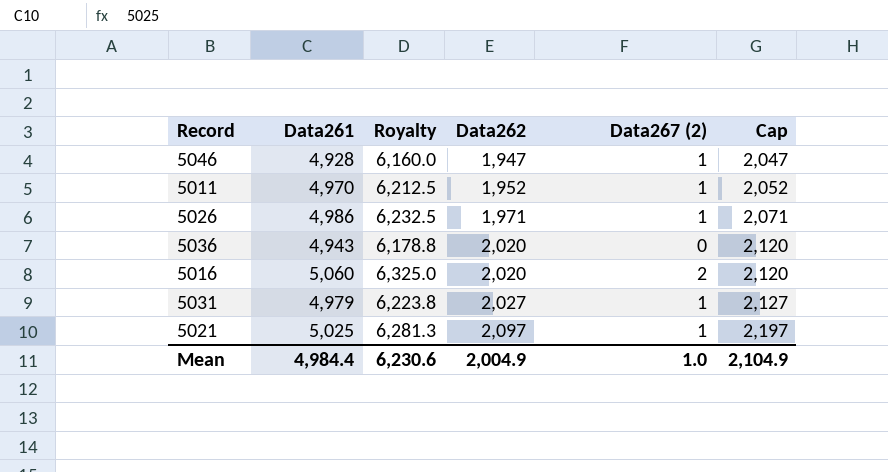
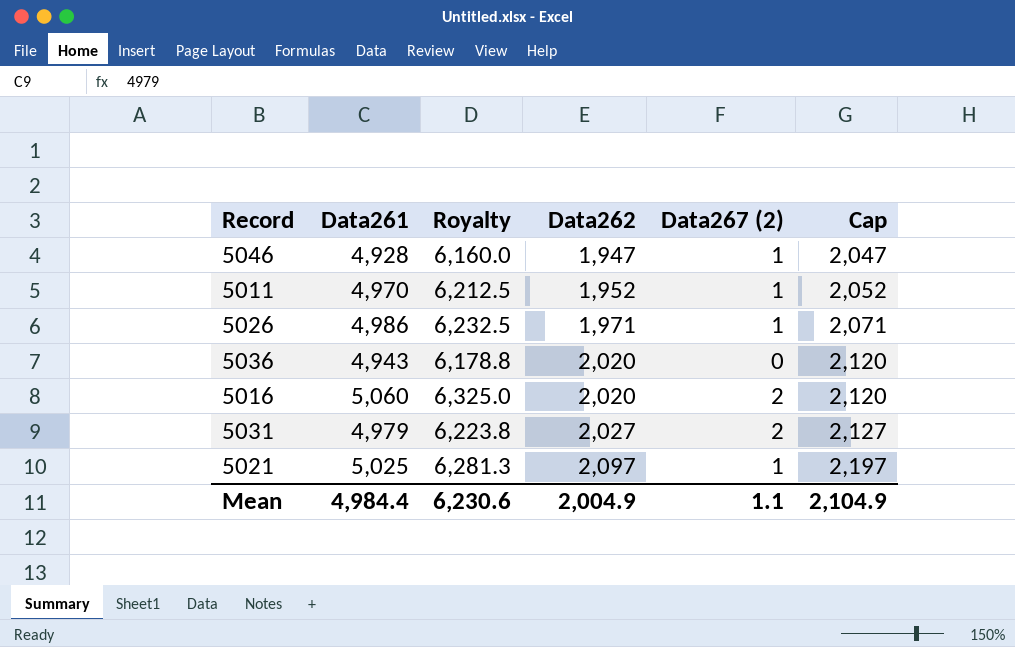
5031 | Data267 (2): 1 -> 2
Mean | Data267 (2): 1.0 -> 1.1

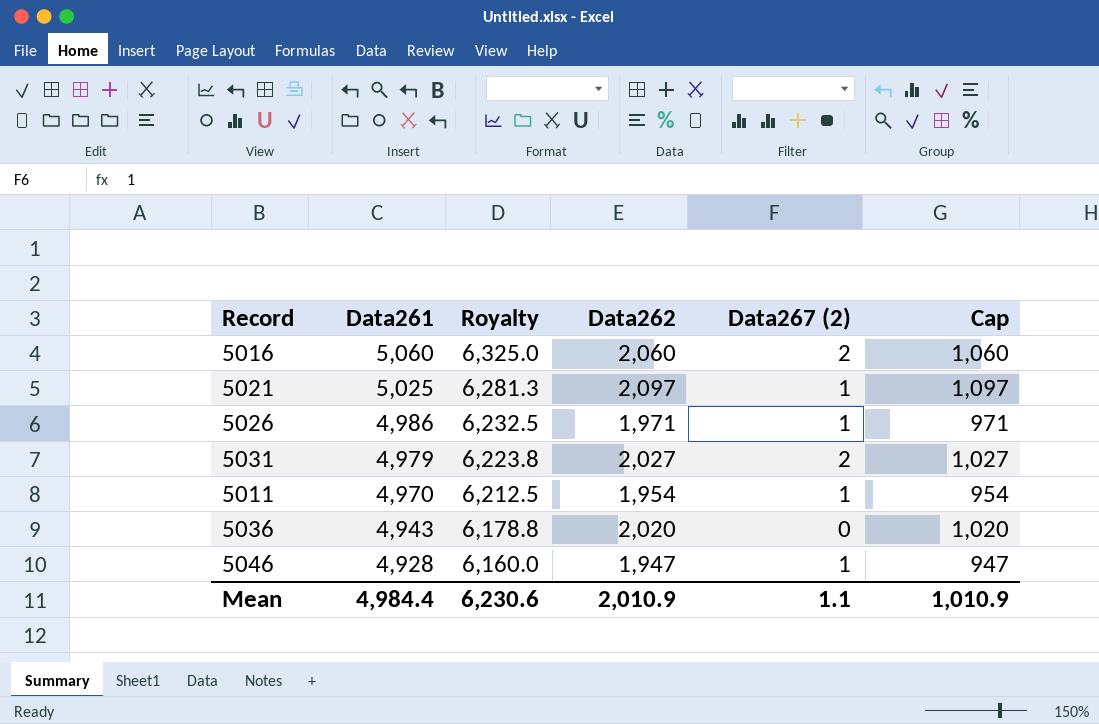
row order: Data262 ascending -> Data261 descending
column Cap | formula: [Data262] + 100 -> [Data262] - 1000
5016 | Data262: 2,020 -> 2,060
5011 | Data262: 1,952 -> 1,954
Mean | Data262: 2,004.9 -> 2,010.9
Mean | Cap: 2,104.9 -> 1,010.9

